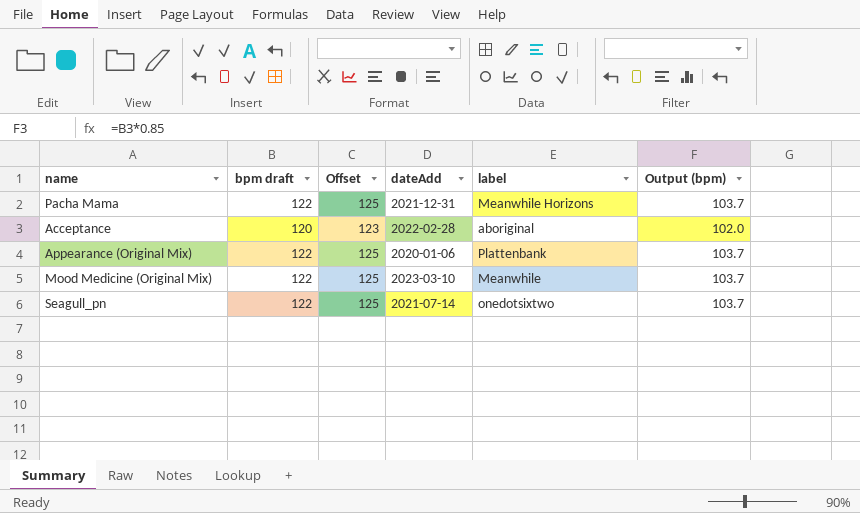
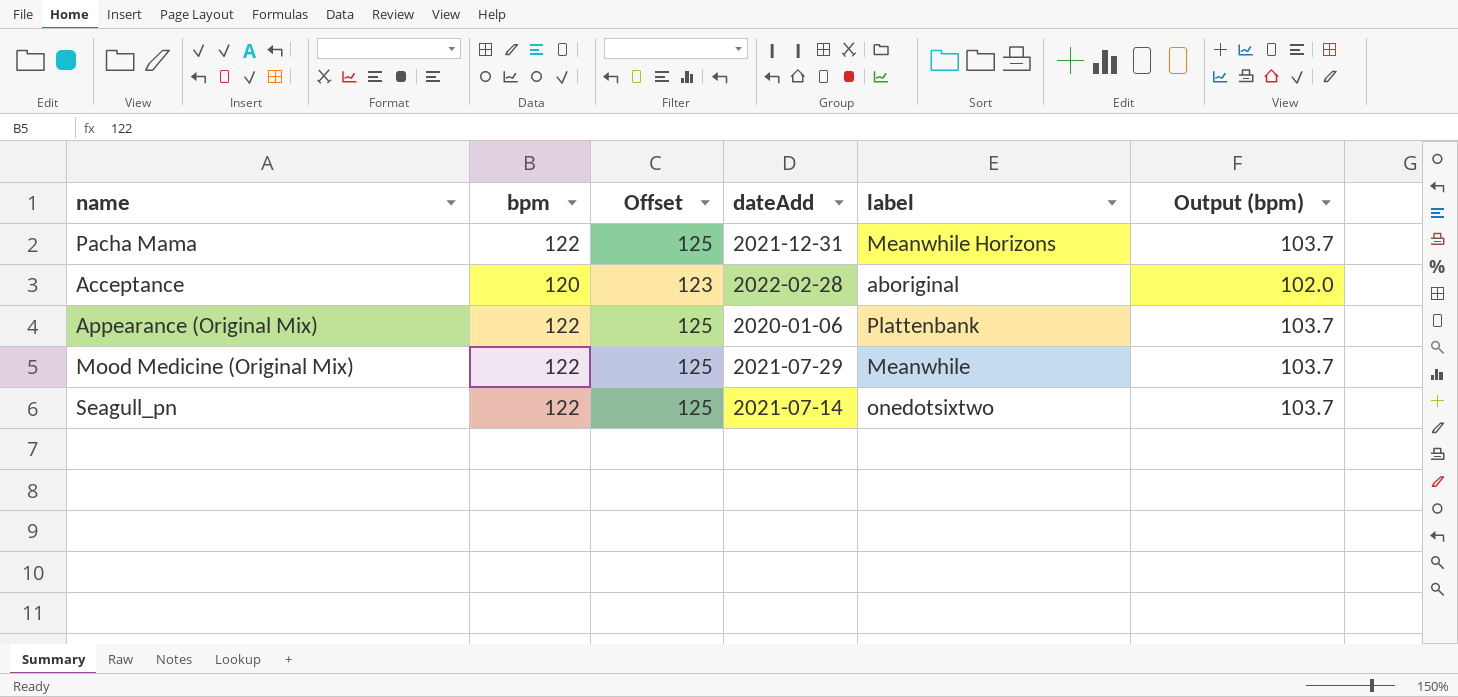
column name: bpm draft -> bpm
Mood Medicine (Original Mix) | dateAdd: 2023-03-10 -> 2021-07-29

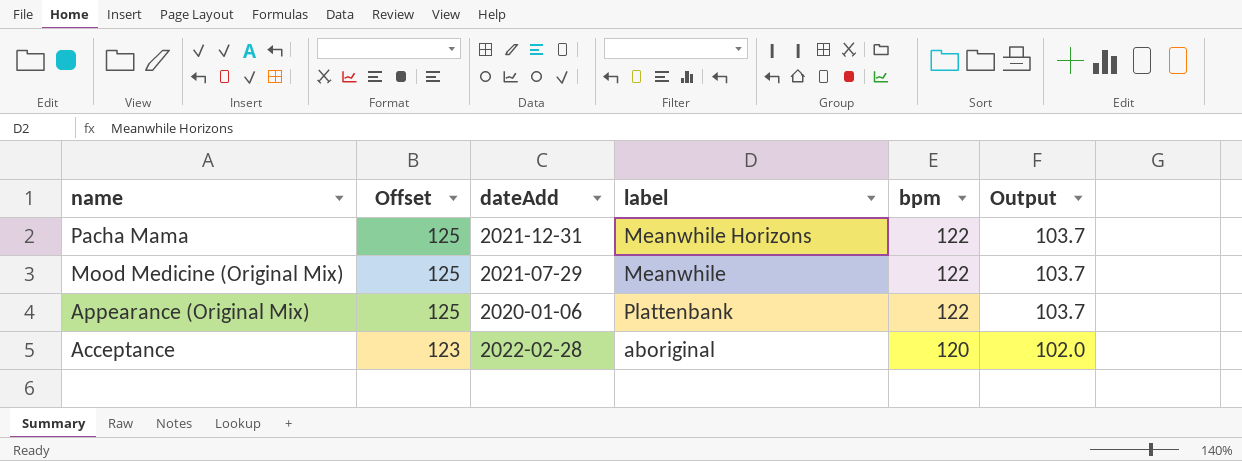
row order: none -> name descending
column bpm | position: 2 -> 5
column name: Output (bpm) -> Output
row Seagull_pn: 122 | 125 | 2021-07-14 | onedotsixtwo | 103.7 -> none

